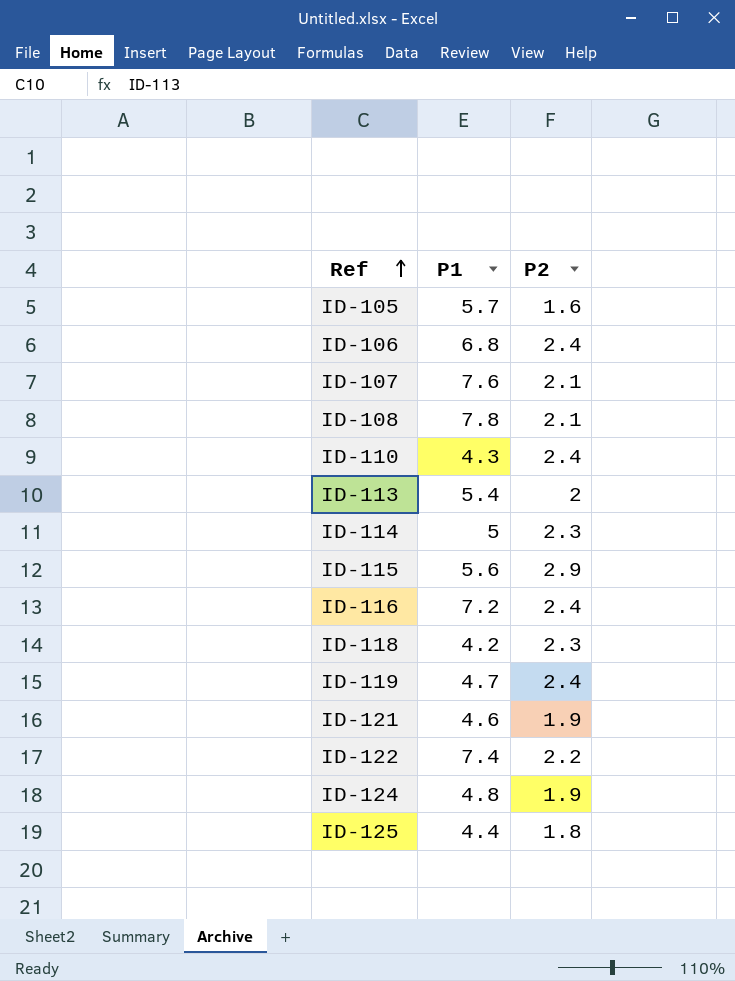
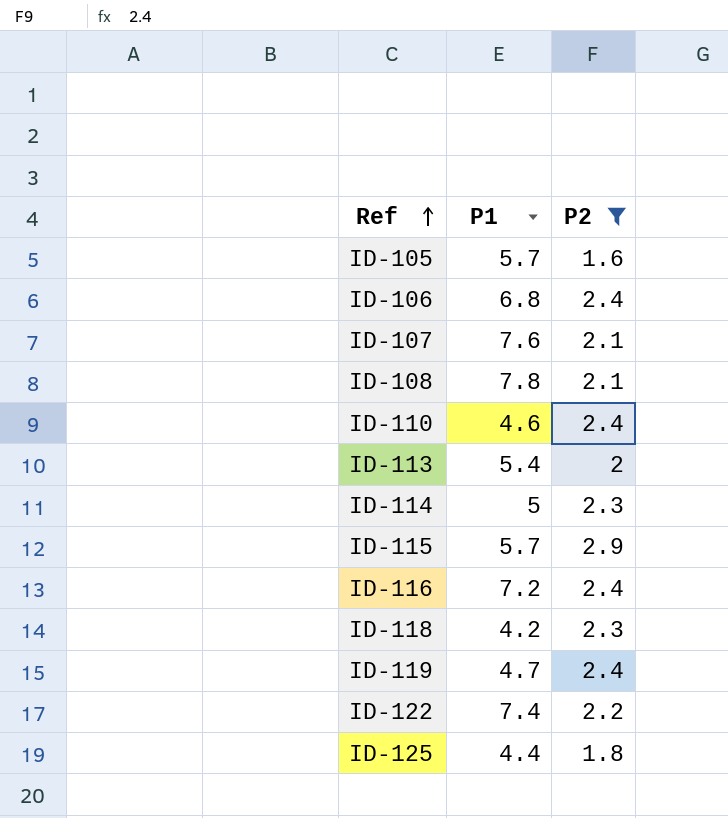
filter: none -> P2 != 1.9
ID-110 | P1: 4.3 -> 4.6
ID-115 | P1: 5.6 -> 5.7

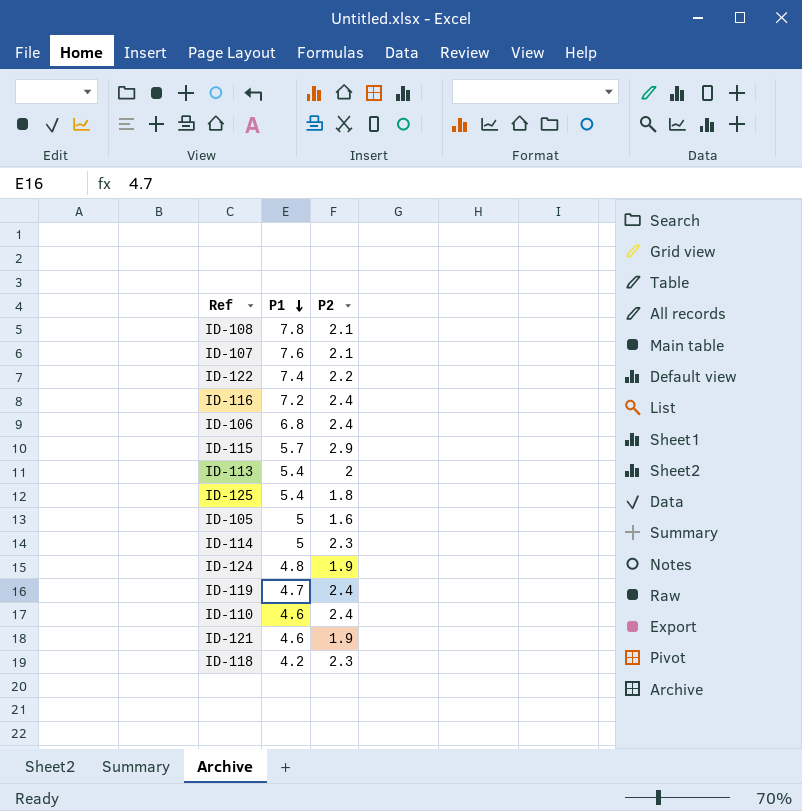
filter: P2 != 1.9 -> none
row order: Ref ascending -> P1 descending
ID-125 | P1: 4.4 -> 5.4
ID-105 | P1: 5.7 -> 5

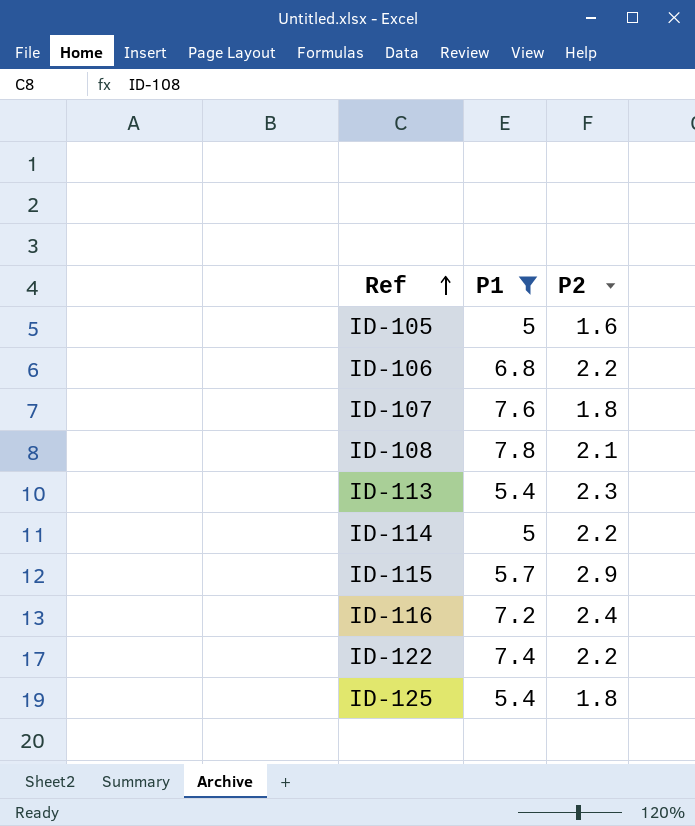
filter: none -> P1 >= 5
row order: P1 descending -> Ref ascending
ID-106 | P2: 2.4 -> 2.2
ID-107 | P2: 2.1 -> 1.8
ID-113 | P2: 2 -> 2.3
ID-114 | P2: 2.3 -> 2.2

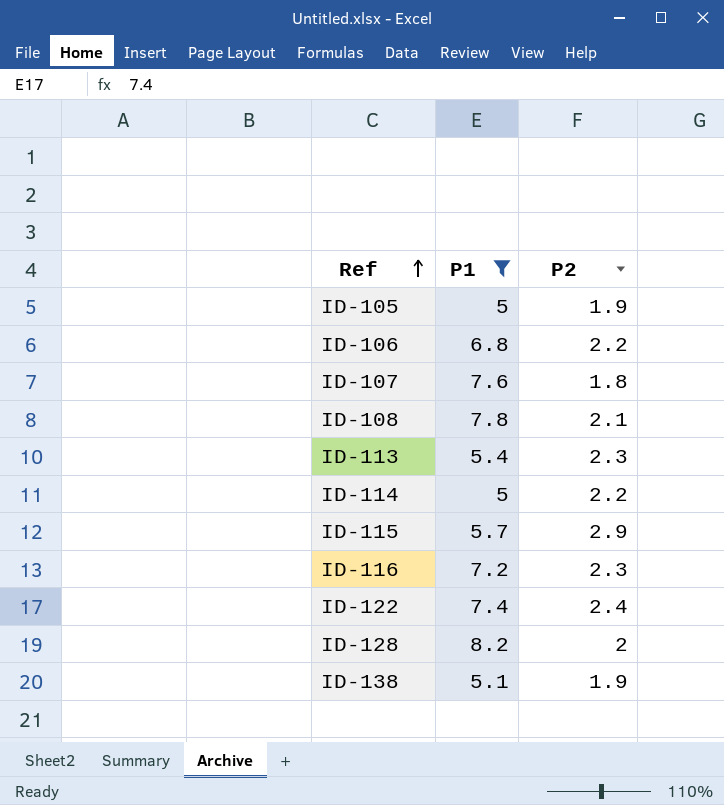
row ID-125: 5.4 | 1.8 -> none
ID-105 | P2: 1.6 -> 1.9
ID-116 | P2: 2.4 -> 2.3
ID-122 | P2: 2.2 -> 2.4
row ID-128: none -> 8.2 | 2
row ID-138: none -> 5.1 | 1.9

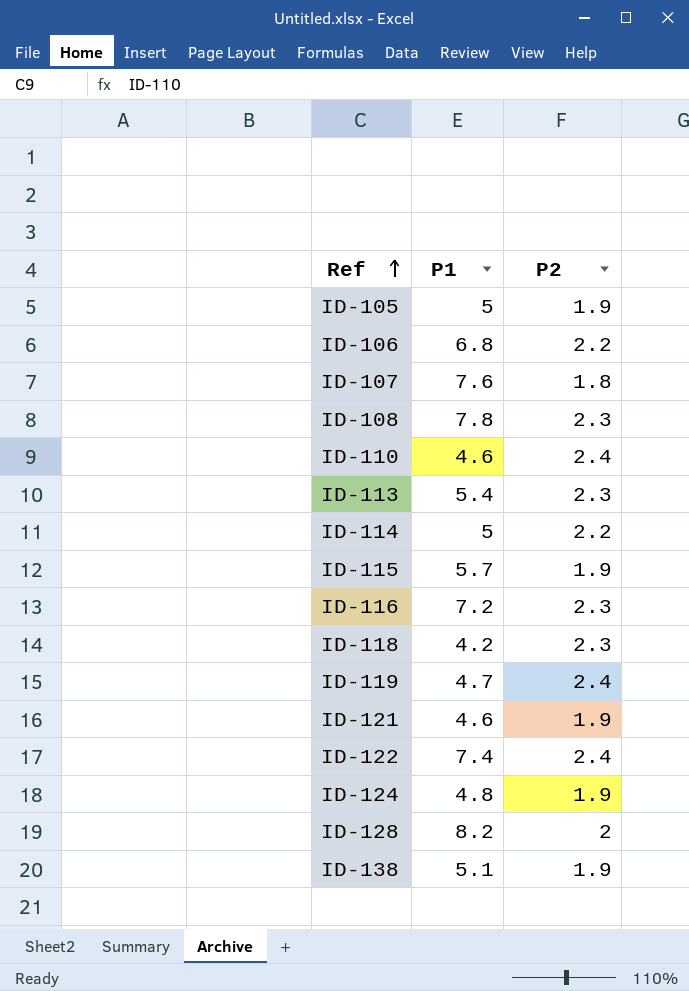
filter: P1 >= 5 -> none
ID-108 | P2: 2.1 -> 2.3
ID-115 | P2: 2.9 -> 1.9

